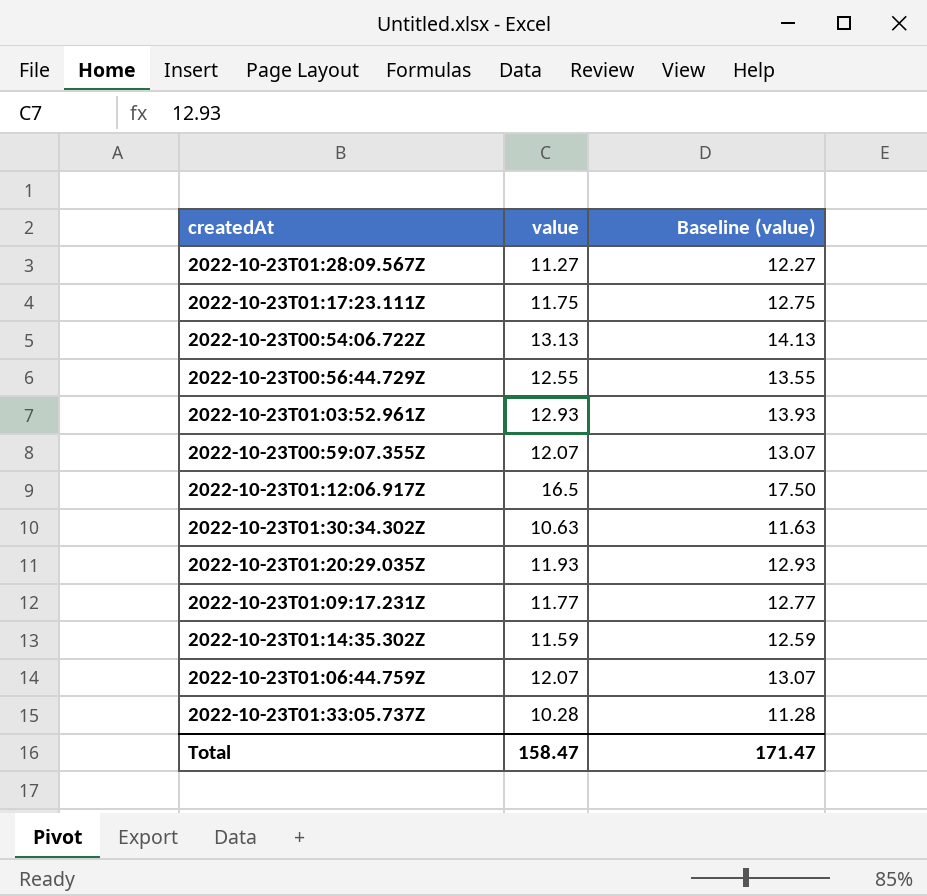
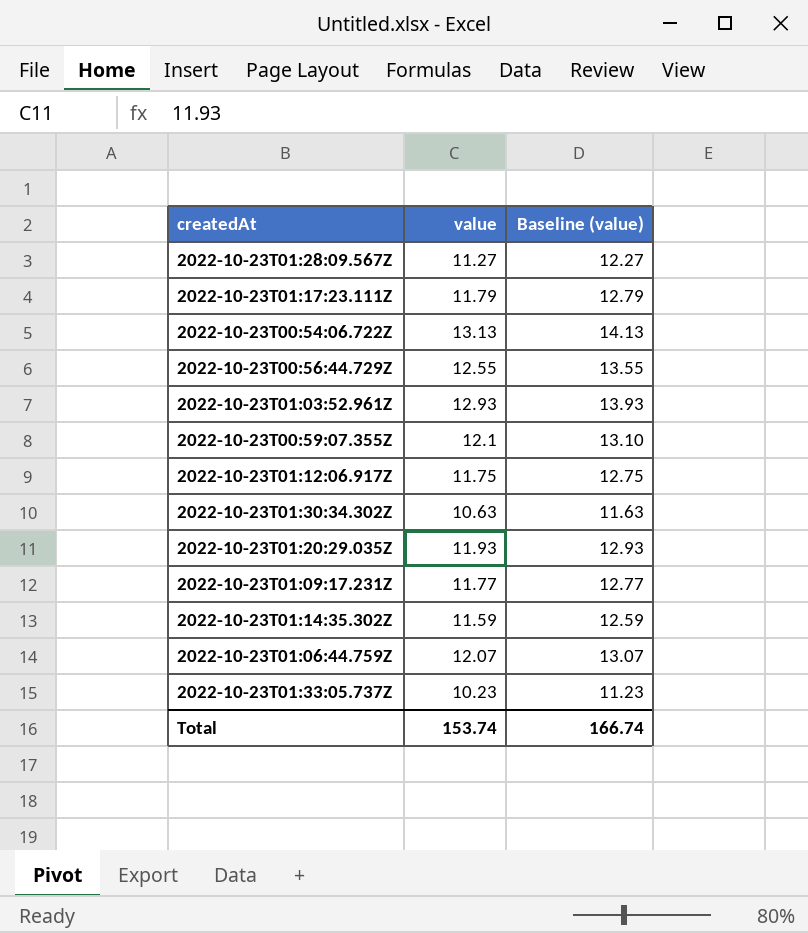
2022-10-23T01:17:23.111Z | value: 11.75 -> 11.79
2022-10-23T01:17:23.111Z | Baseline (value): 12.75 -> 12.79
2022-10-23T00:59:07.355Z | value: 12.07 -> 12.1
2022-10-23T00:59:07.355Z | Baseline (value): 13.07 -> 13.10
2022-10-23T01:12:06.917Z | value: 16.5 -> 11.75
2022-10-23T01:12:06.917Z | Baseline (value): 17.50 -> 12.75
2022-10-23T01:33:05.737Z | value: 10.28 -> 10.23
2022-10-23T01:33:05.737Z | Baseline (value): 11.28 -> 11.23
Total | value: 158.47 -> 153.74
Total | Baseline (value): 171.47 -> 166.74

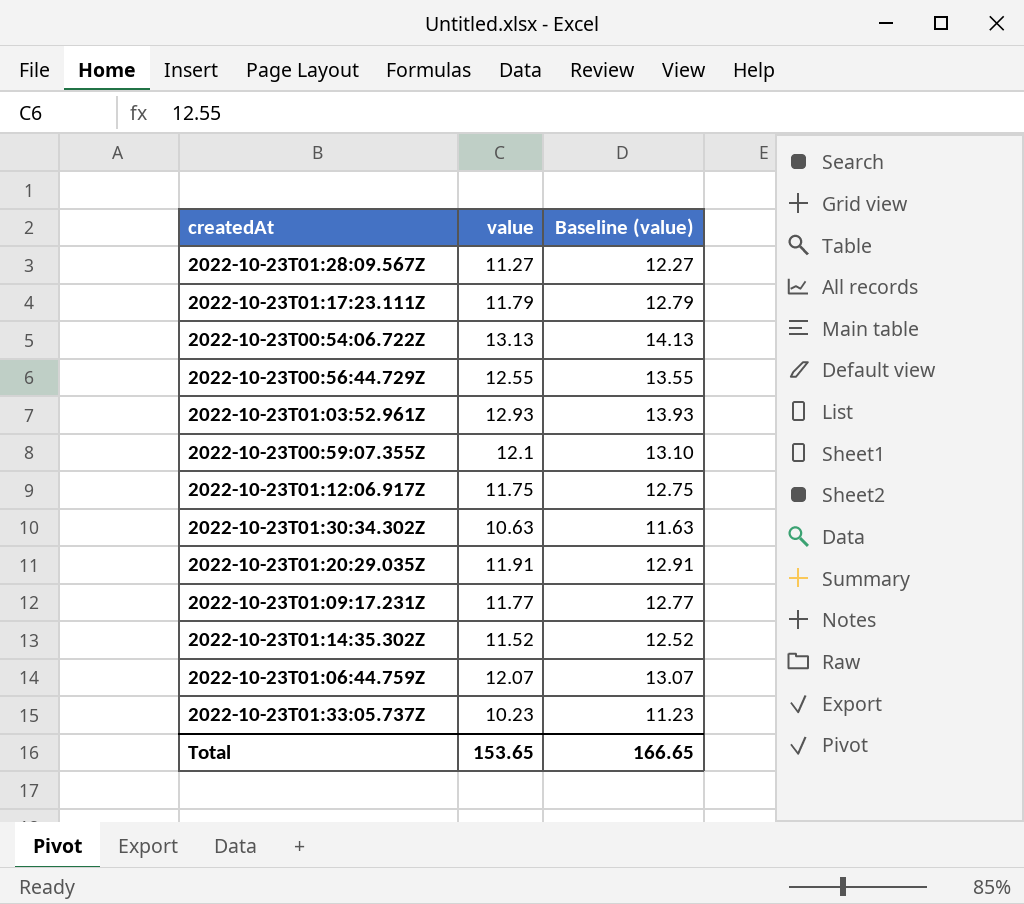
2022-10-23T01:20:29.035Z | value: 11.93 -> 11.91
2022-10-23T01:20:29.035Z | Baseline (value): 12.93 -> 12.91
2022-10-23T01:14:35.302Z | value: 11.59 -> 11.52
2022-10-23T01:14:35.302Z | Baseline (value): 12.59 -> 12.52
Total | value: 153.74 -> 153.65
Total | Baseline (value): 166.74 -> 166.65

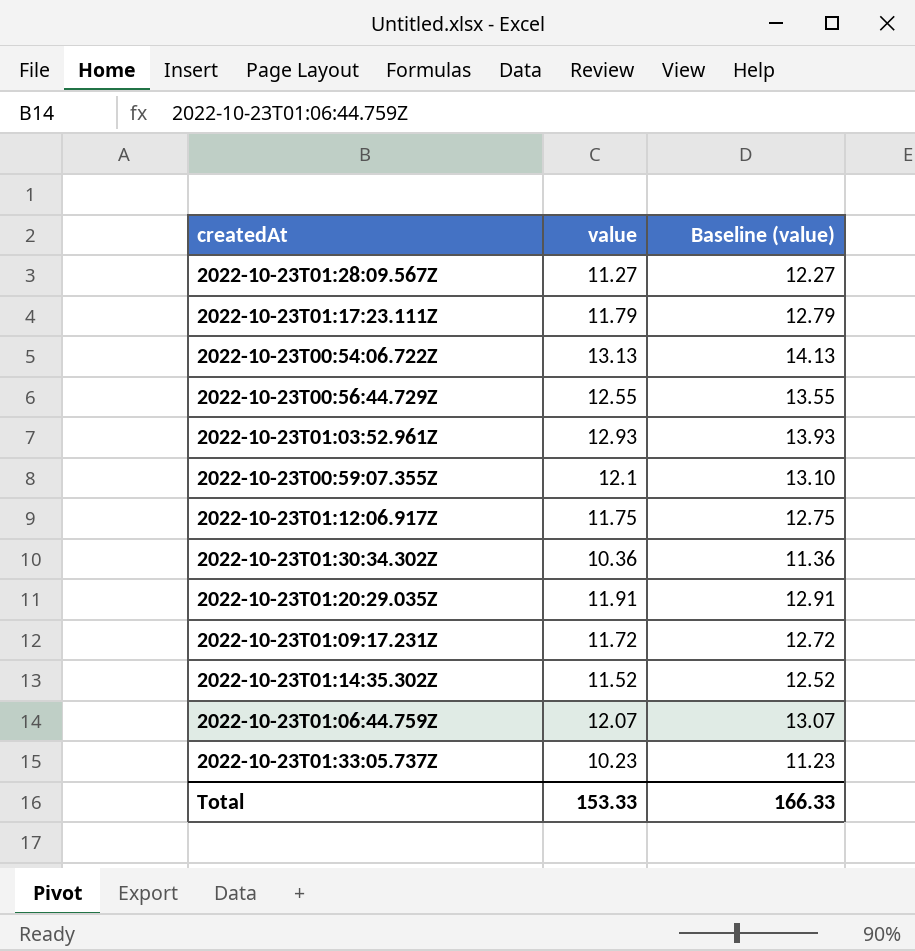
2022-10-23T01:30:34.302Z | value: 10.63 -> 10.36
2022-10-23T01:30:34.302Z | Baseline (value): 11.63 -> 11.36
2022-10-23T01:09:17.231Z | value: 11.77 -> 11.72
2022-10-23T01:09:17.231Z | Baseline (value): 12.77 -> 12.72
Total | value: 153.65 -> 153.33
Total | Baseline (value): 166.65 -> 166.33

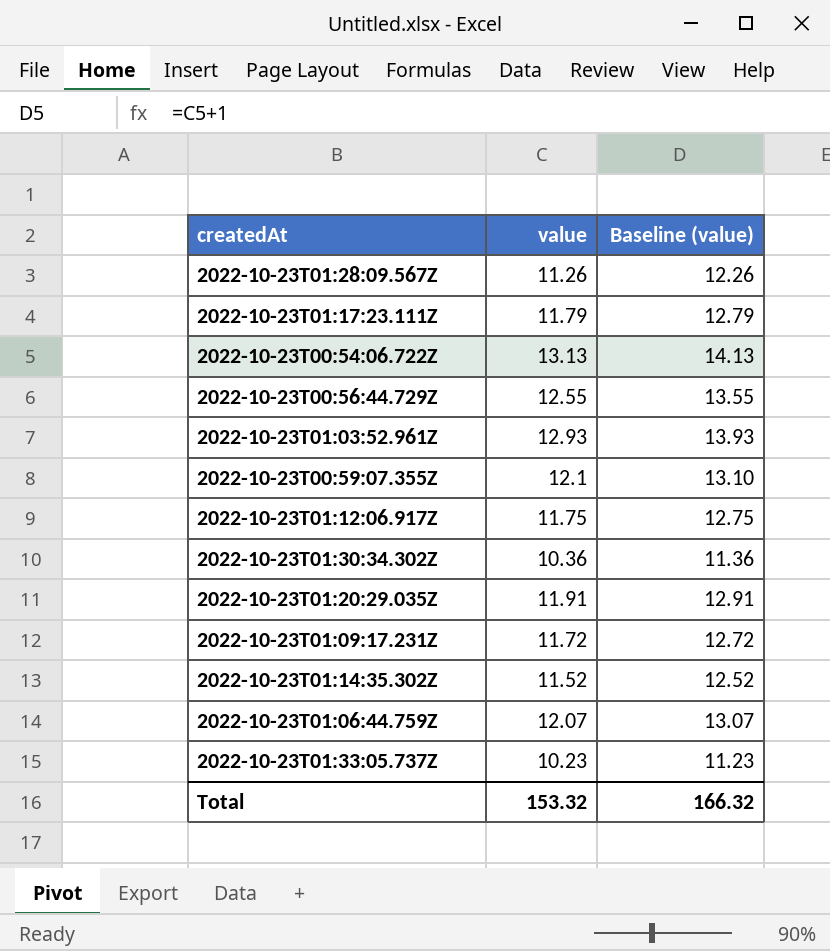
2022-10-23T01:28:09.567Z | value: 11.27 -> 11.26
2022-10-23T01:28:09.567Z | Baseline (value): 12.27 -> 12.26
Total | value: 153.33 -> 153.32
Total | Baseline (value): 166.33 -> 166.32

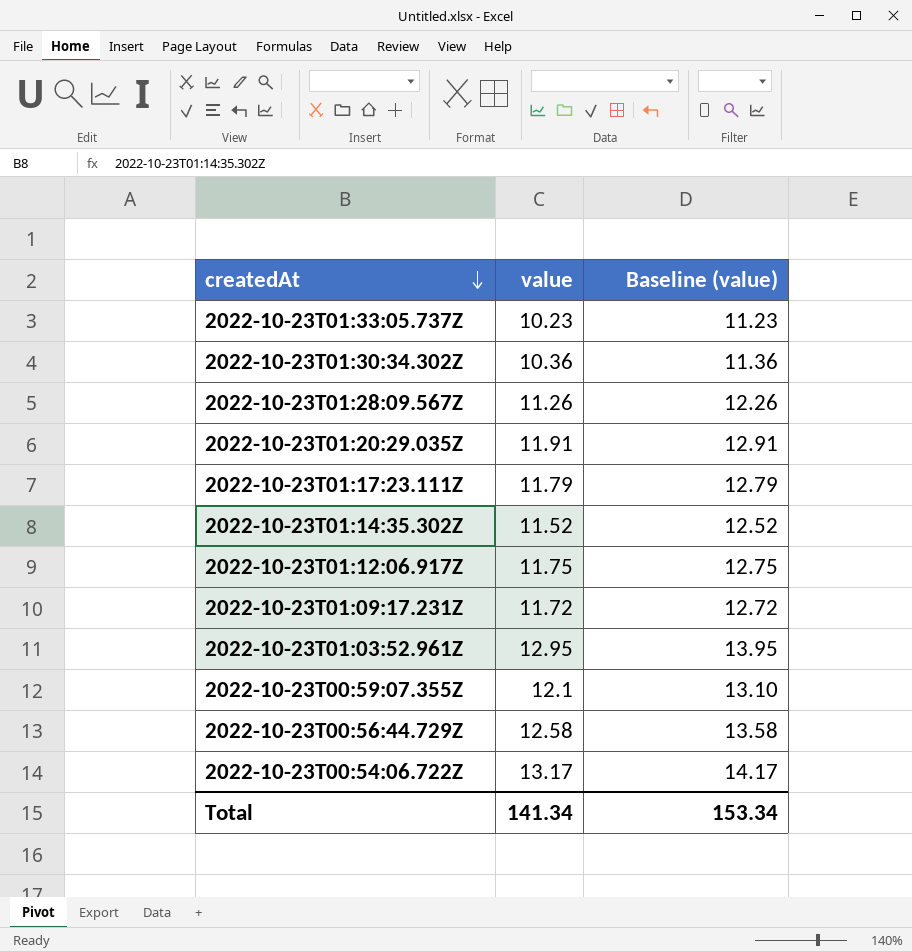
row order: none -> createdAt descending
row 2022-10-23T01:06:44.759Z: 12.07 | 13.07 -> none
2022-10-23T01:03:52.961Z | value: 12.93 -> 12.95
2022-10-23T01:03:52.961Z | Baseline (value): 13.93 -> 13.95
2022-10-23T00:56:44.729Z | value: 12.55 -> 12.58
2022-10-23T00:56:44.729Z | Baseline (value): 13.55 -> 13.58
2022-10-23T00:54:06.722Z | value: 13.13 -> 13.17
2022-10-23T00:54:06.722Z | Baseline (value): 14.13 -> 14.17
Total | value: 153.32 -> 141.34
Total | Baseline (value): 166.32 -> 153.34

